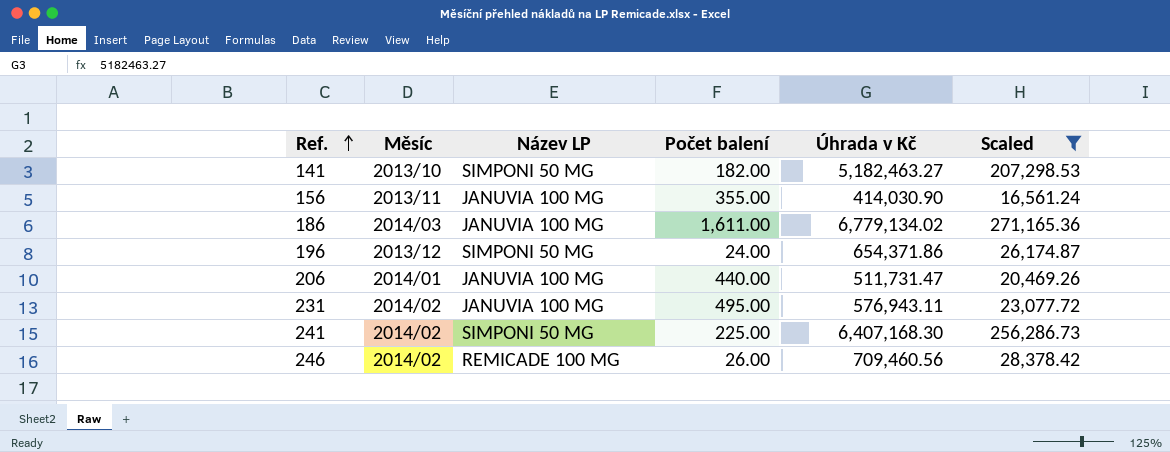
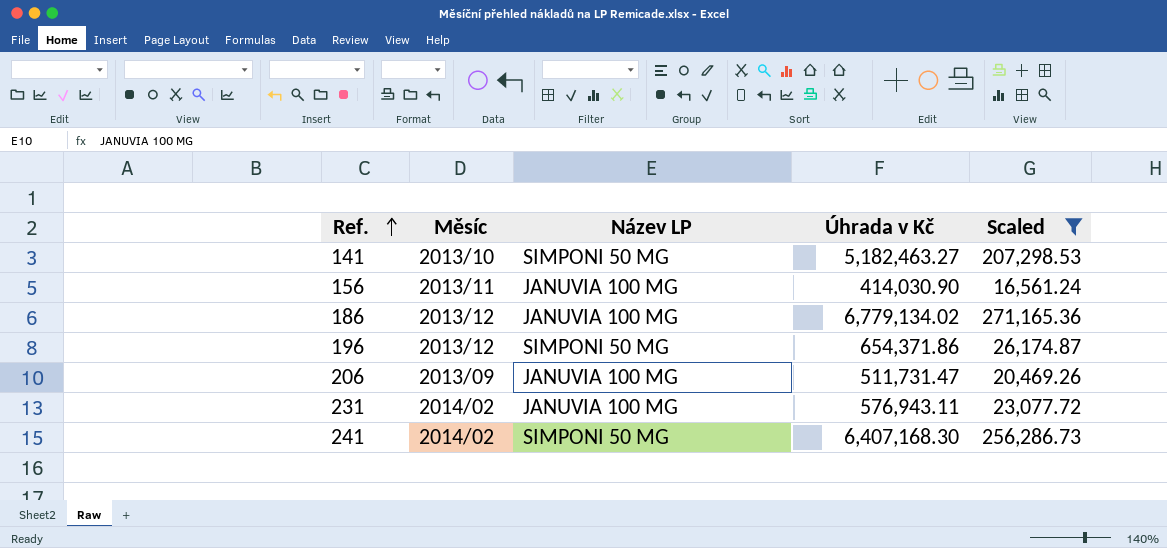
column Počet balení | position: 4 -> none
row 246: 2014/02 | REMICADE 100 MG | 26.00 | 709,460.56 | 28,378.42 -> none
186 | Měsíc: 2014/03 -> 2013/12
206 | Měsíc: 2014/01 -> 2013/09

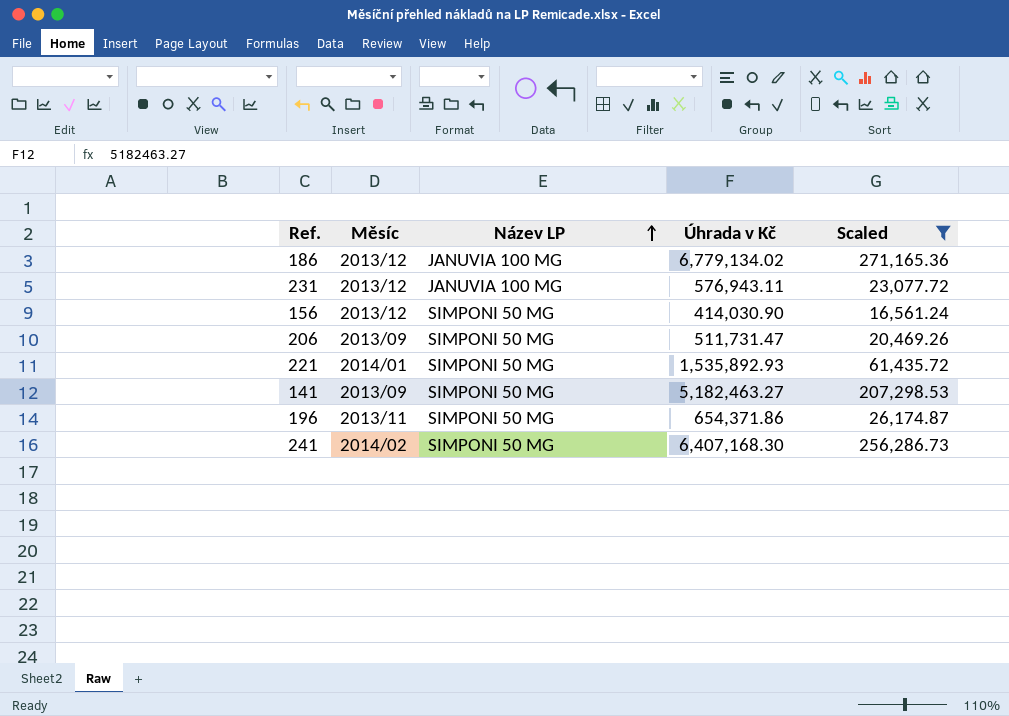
row order: Ref. ascending -> Název LP ascending
231 | Měsíc: 2014/02 -> 2013/12
156 | Měsíc: 2013/11 -> 2013/12
156 | Název LP: JANUVIA 100 MG -> SIMPONI 50 MG
206 | Název LP: JANUVIA 100 MG -> SIMPONI 50 MG
row 221: none -> 2014/01 | SIMPONI 50 MG | 1,535,892.93 | 61,435.72
141 | Měsíc: 2013/10 -> 2013/09
196 | Měsíc: 2013/12 -> 2013/11

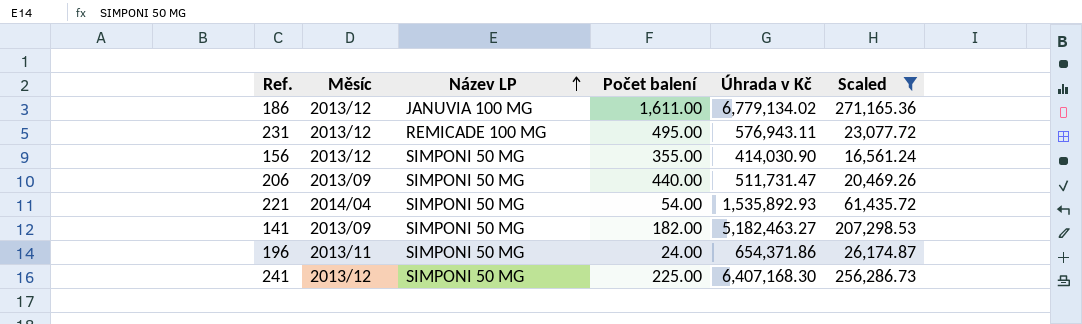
column Počet balení | position: none -> 4
231 | Název LP: JANUVIA 100 MG -> REMICADE 100 MG
221 | Měsíc: 2014/01 -> 2014/04
241 | Měsíc: 2014/02 -> 2013/12

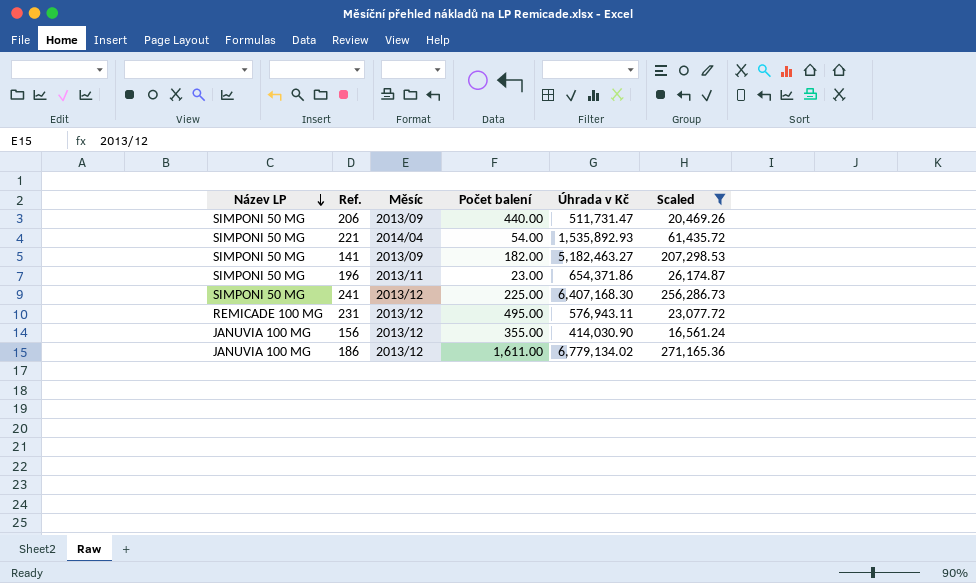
row order: Název LP ascending -> Název LP descending
column Název LP | position: 3 -> 1
196 | Počet balení: 24.00 -> 23.00
156 | Název LP: SIMPONI 50 MG -> JANUVIA 100 MG

